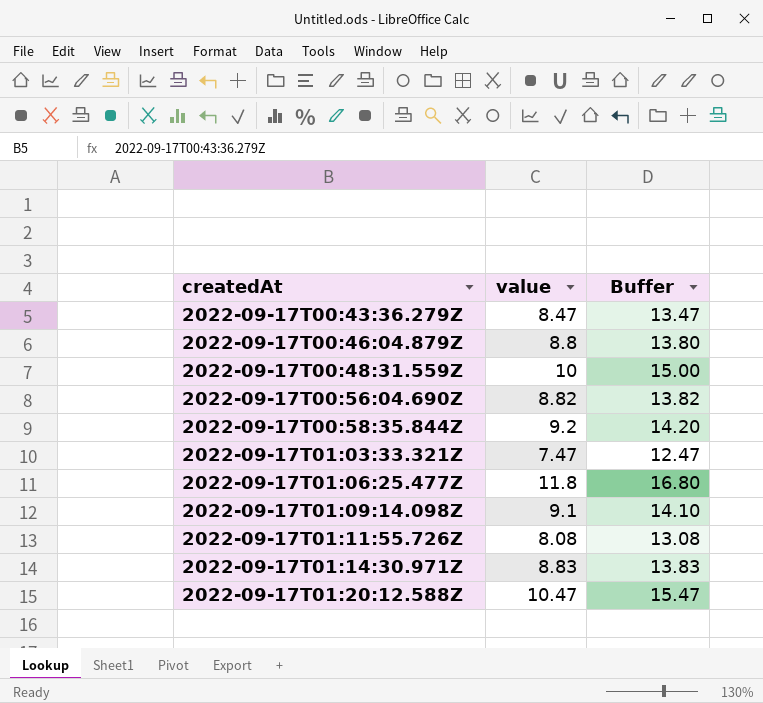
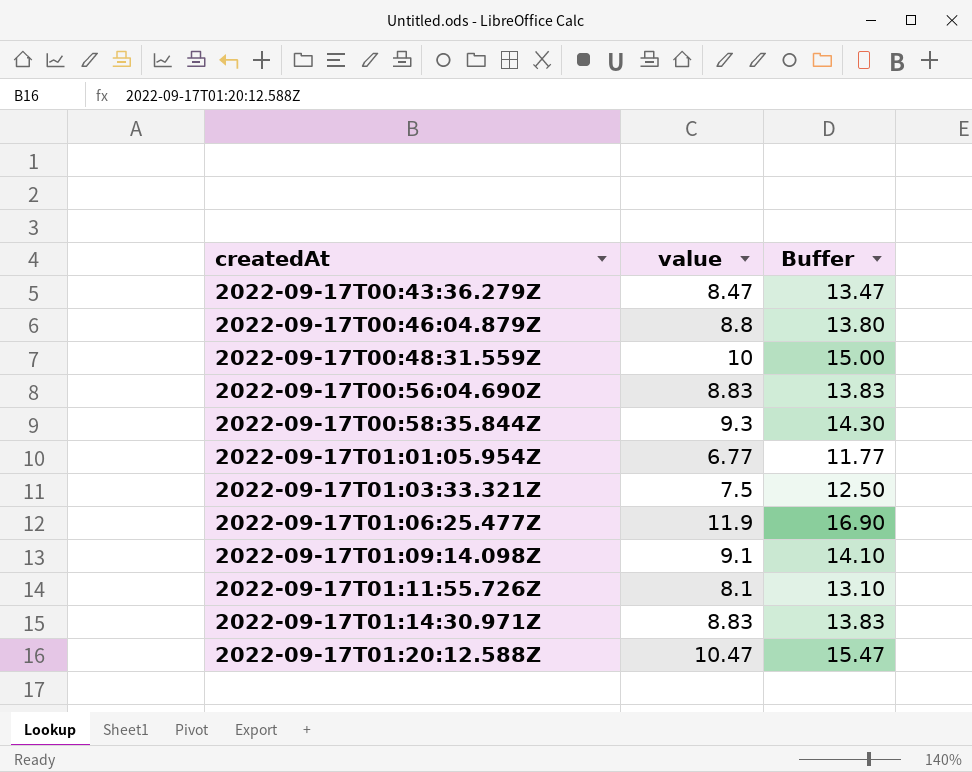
2022-09-17T00:56:04.690Z | value: 8.82 -> 8.83
2022-09-17T00:56:04.690Z | Buffer: 13.82 -> 13.83
2022-09-17T00:58:35.844Z | value: 9.2 -> 9.3
2022-09-17T00:58:35.844Z | Buffer: 14.20 -> 14.30
row 2022-09-17T01:01:05.954Z: none -> 6.77 | 11.77
2022-09-17T01:03:33.321Z | value: 7.47 -> 7.5
2022-09-17T01:03:33.321Z | Buffer: 12.47 -> 12.50
2022-09-17T01:06:25.477Z | value: 11.8 -> 11.9
2022-09-17T01:06:25.477Z | Buffer: 16.80 -> 16.90
2022-09-17T01:11:55.726Z | value: 8.08 -> 8.1
2022-09-17T01:11:55.726Z | Buffer: 13.08 -> 13.10

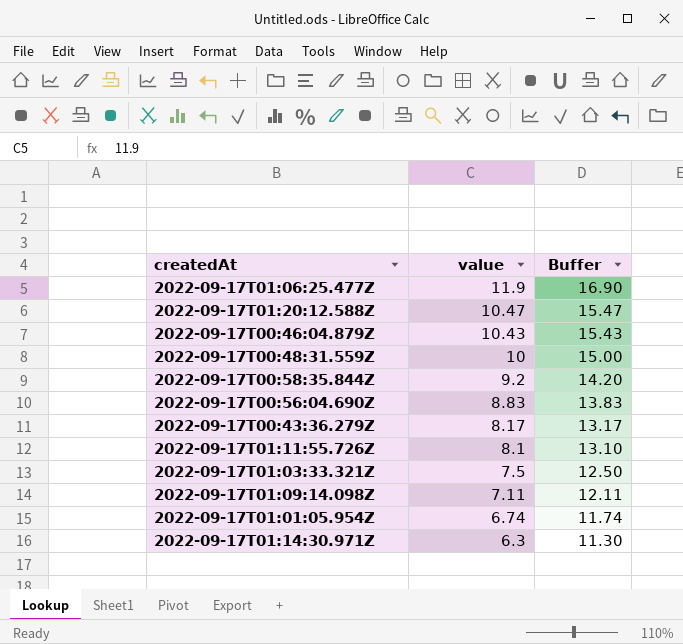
row order: createdAt ascending -> value descending
2022-09-17T00:46:04.879Z | value: 8.8 -> 10.43
2022-09-17T00:46:04.879Z | Buffer: 13.80 -> 15.43
2022-09-17T00:58:35.844Z | value: 9.3 -> 9.2
2022-09-17T00:58:35.844Z | Buffer: 14.30 -> 14.20
2022-09-17T00:43:36.279Z | value: 8.47 -> 8.17
2022-09-17T00:43:36.279Z | Buffer: 13.47 -> 13.17
2022-09-17T01:09:14.098Z | value: 9.1 -> 7.11
2022-09-17T01:09:14.098Z | Buffer: 14.10 -> 12.11
2022-09-17T01:01:05.954Z | value: 6.77 -> 6.74
2022-09-17T01:01:05.954Z | Buffer: 11.77 -> 11.74
2022-09-17T01:14:30.971Z | value: 8.83 -> 6.3
2022-09-17T01:14:30.971Z | Buffer: 13.83 -> 11.30

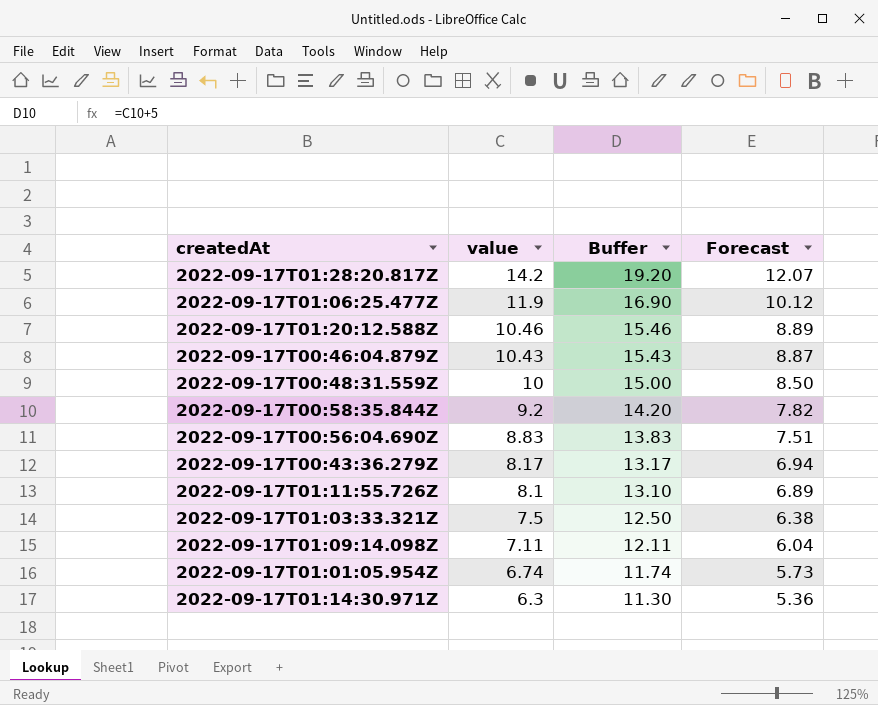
column Forecast | formula: none -> [value] * 0.85
row 2022-09-17T01:28:20.817Z: none -> 14.2 | 19.20 | 12.07
2022-09-17T01:20:12.588Z | value: 10.47 -> 10.46
2022-09-17T01:20:12.588Z | Buffer: 15.47 -> 15.46

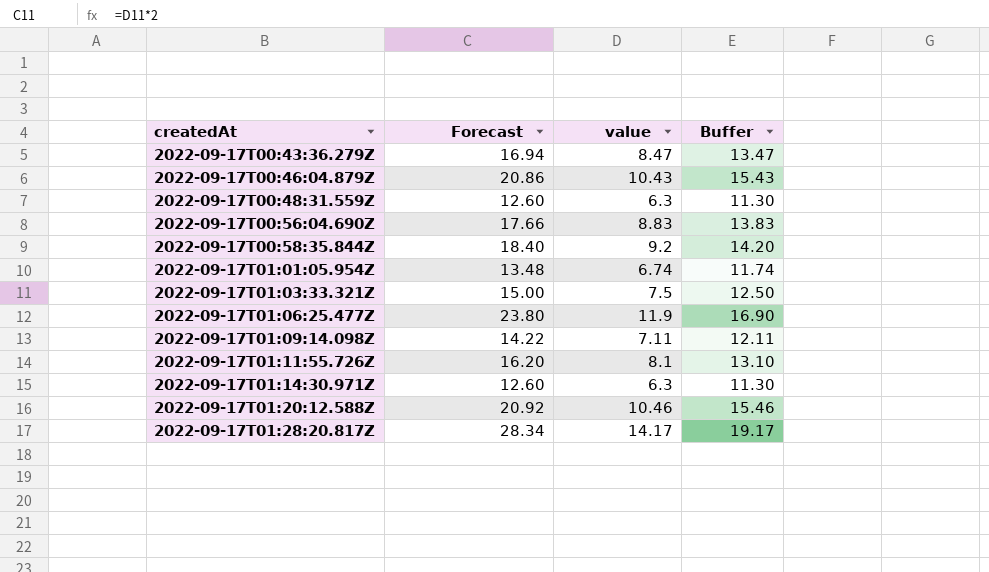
row order: value descending -> createdAt ascending
column Forecast | formula: [value] * 0.85 -> [value] * 2
column Forecast | position: 4 -> 2
2022-09-17T00:43:36.279Z | value: 8.17 -> 8.47
2022-09-17T00:43:36.279Z | Buffer: 13.17 -> 13.47
2022-09-17T00:48:31.559Z | value: 10 -> 6.3
2022-09-17T00:48:31.559Z | Buffer: 15.00 -> 11.30
2022-09-17T01:28:20.817Z | value: 14.2 -> 14.17
2022-09-17T01:28:20.817Z | Buffer: 19.20 -> 19.17

